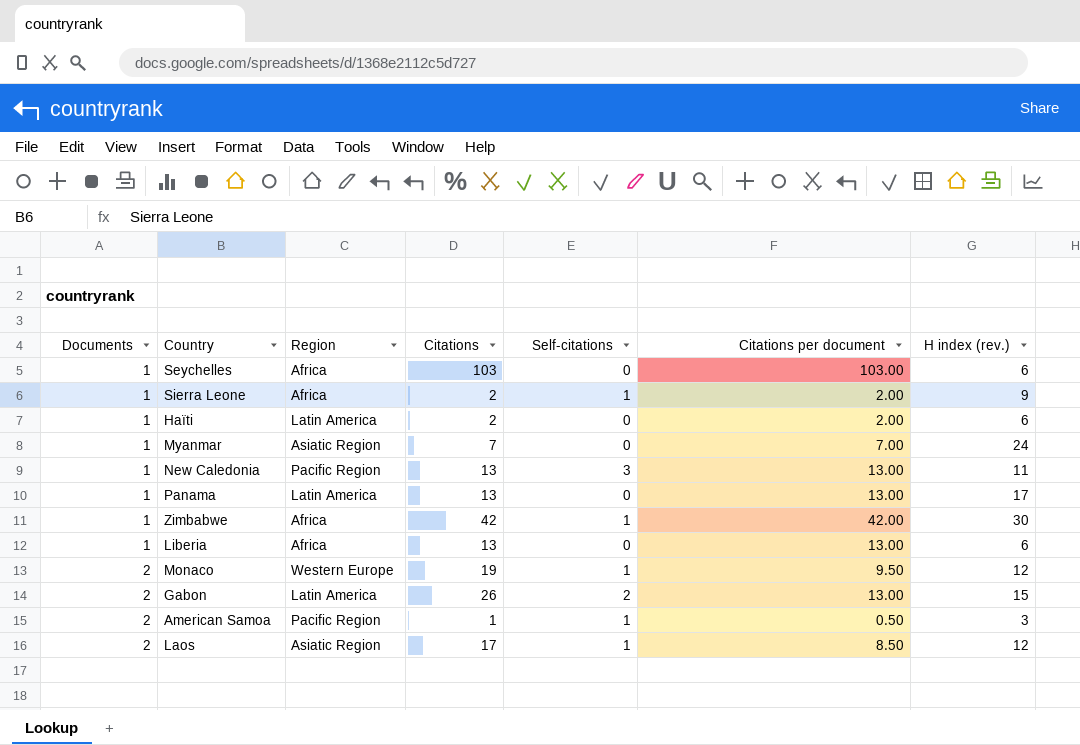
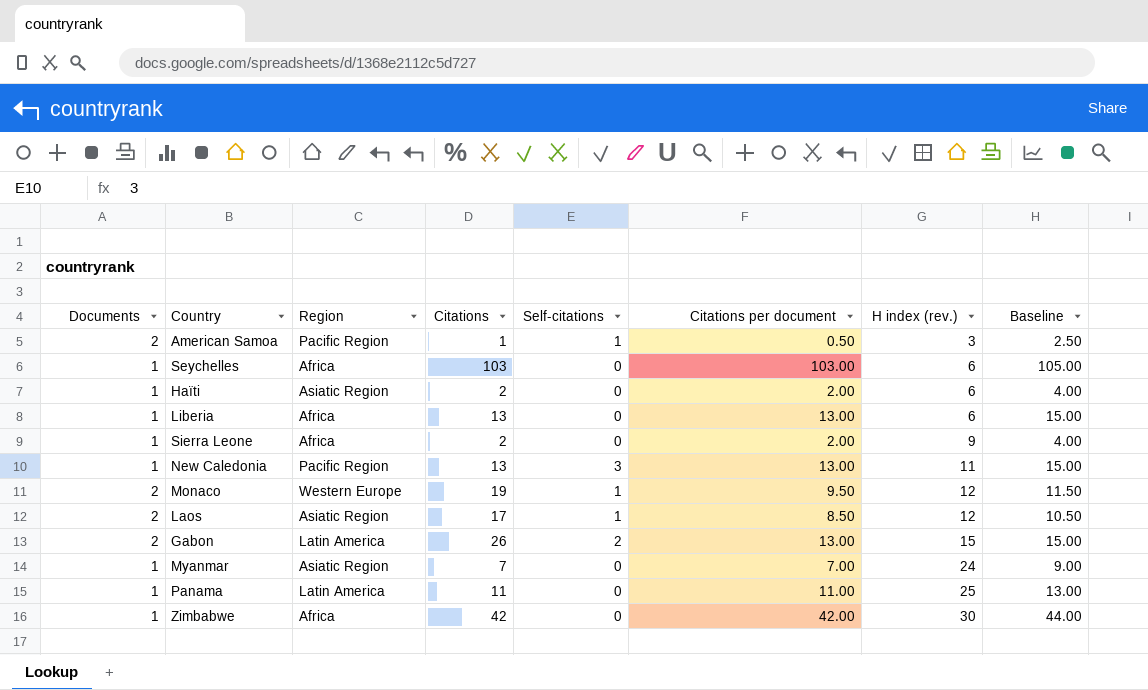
row order: Documents ascending -> H index (rev.) ascending
column Baseline | formula: none -> [Citations per document] + 2
Haïti | Region: Latin America -> Asiatic Region
Sierra Leone | Self-citations: 1 -> 0
Panama | Citations: 13 -> 11
Panama | Citations per document: 13.00 -> 11.00
Panama | H index (rev.): 17 -> 25
Zimbabwe | Self-citations: 1 -> 0

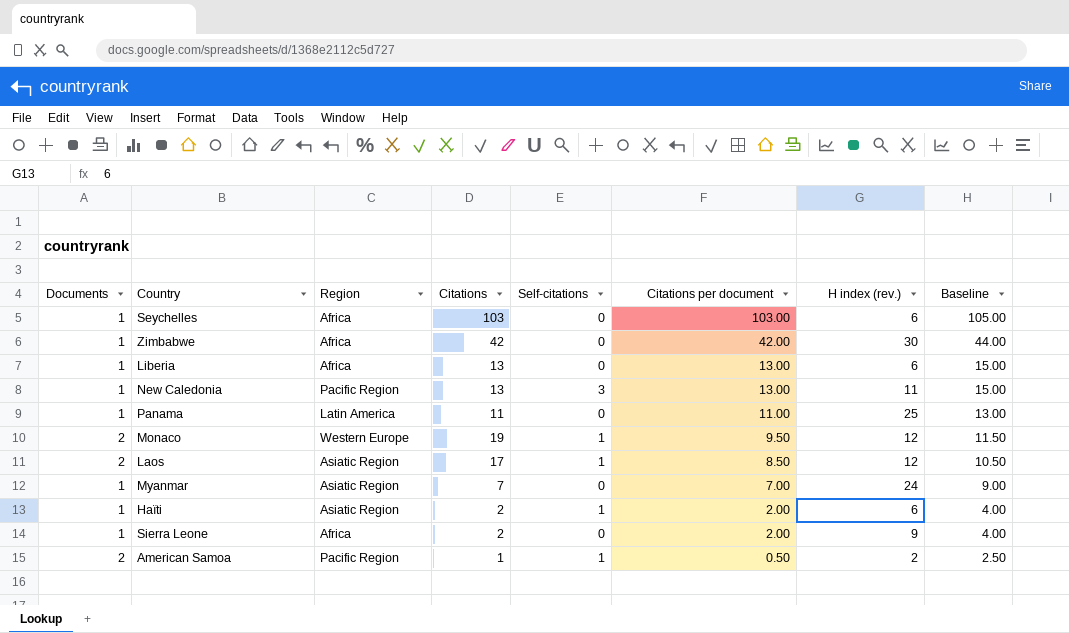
row order: H index (rev.) ascending -> Citations per document descending
row Gabon: 2 | Latin America | 26 | 2 | 13.00 | 15 | 15.00 -> none
Haïti | Self-citations: 0 -> 1
American Samoa | H index (rev.): 3 -> 2

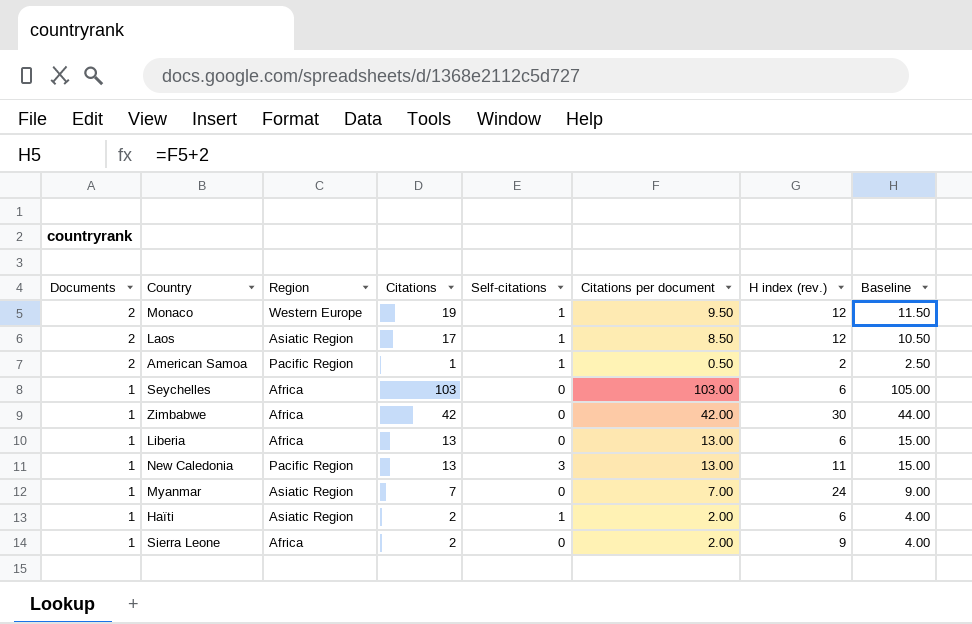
row order: Citations per document descending -> Documents descending
row Panama: 1 | Latin America | 11 | 0 | 11.00 | 25 | 13.00 -> none

